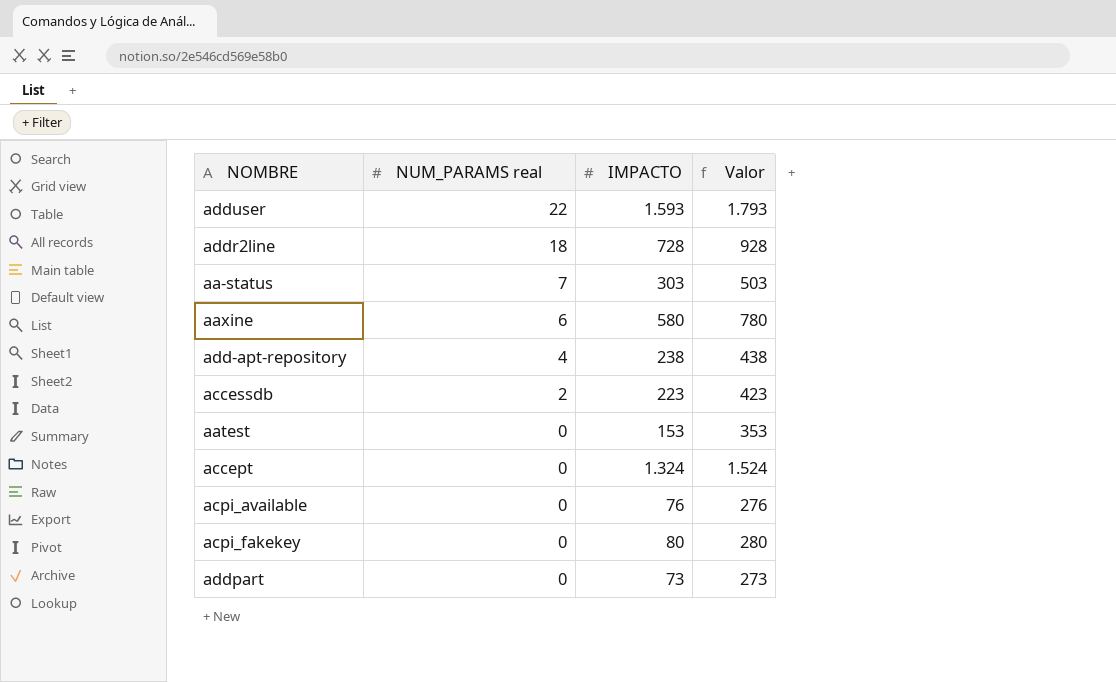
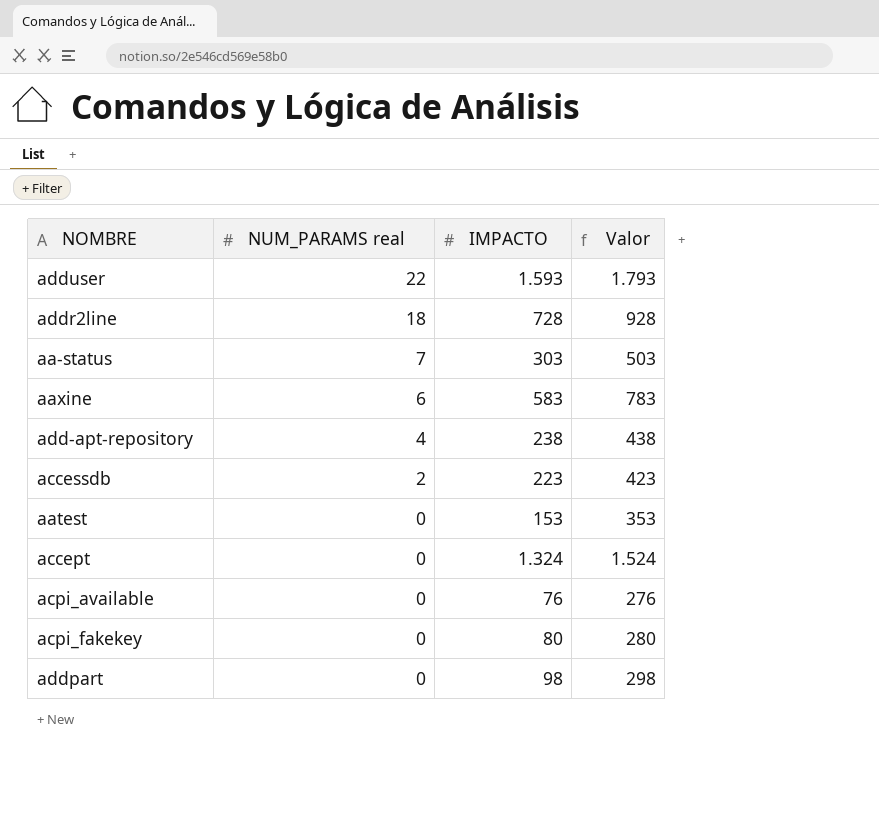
aaxine | IMPACTO: 580 -> 583
aaxine | Valor: 780 -> 783
addpart | IMPACTO: 73 -> 98
addpart | Valor: 273 -> 298

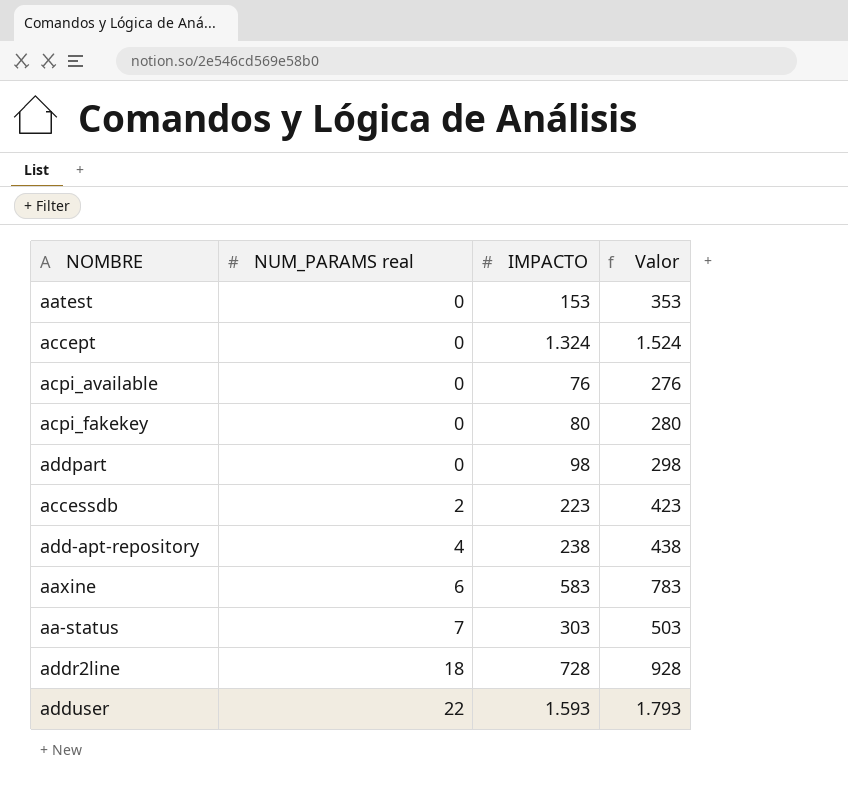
row order: NUM_PARAMS real descending -> NUM_PARAMS real ascending

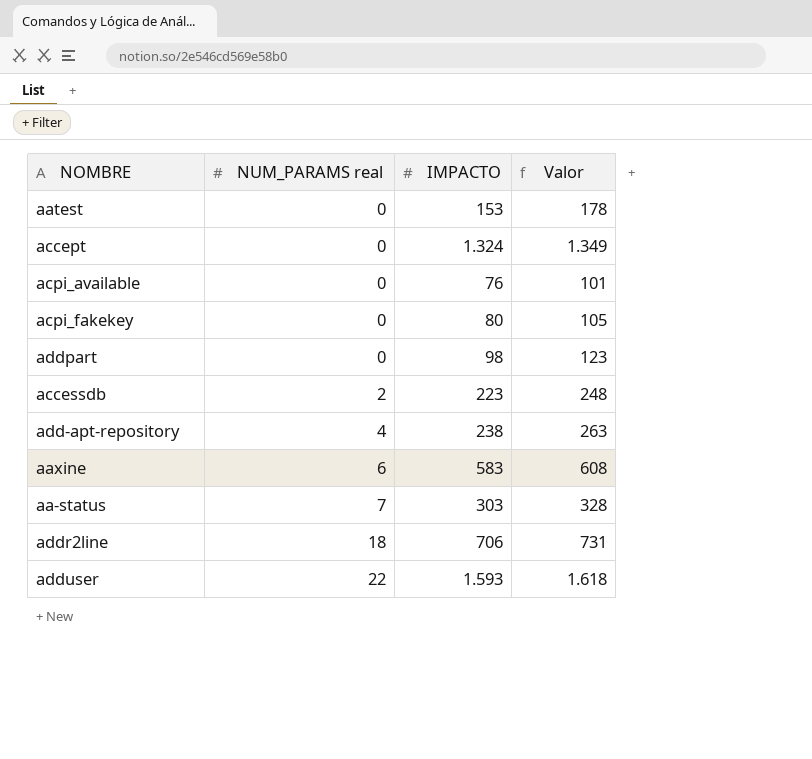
column Valor | formula: [IMPACTO] + 200 -> [IMPACTO] + 25
addr2line | IMPACTO: 728 -> 706

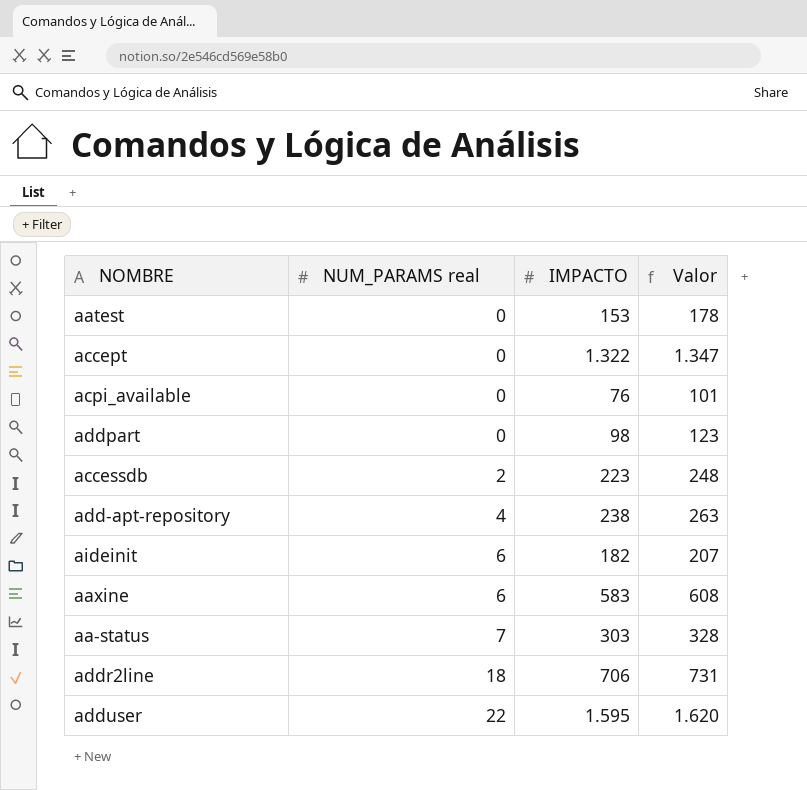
row acpi_fakekey: 0 | 80 | 105 -> none
accept | IMPACTO: 1.324 -> 1.322
accept | Valor: 1.349 -> 1.347
row aideinit: none -> 6 | 182 | 207
adduser | IMPACTO: 1.593 -> 1.595
adduser | Valor: 1.618 -> 1.620

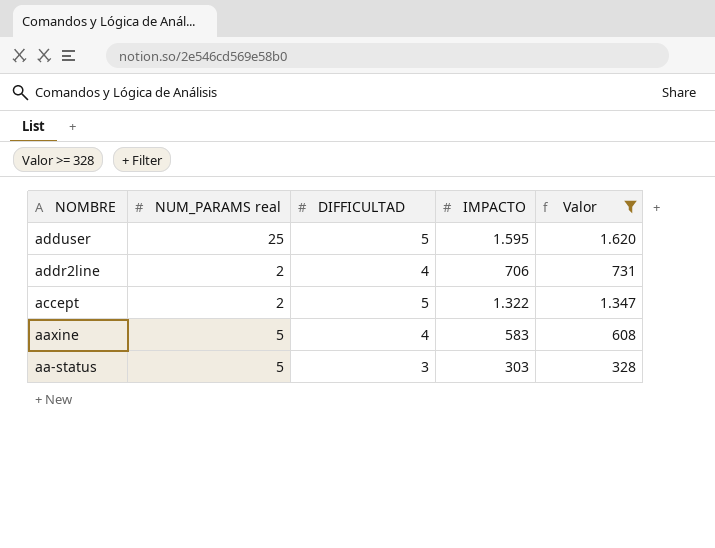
filter: none -> Valor >= 328
row order: NUM_PARAMS real ascending -> NOMBRE descending
column DIFFICULTAD | position: none -> 3
adduser | NUM_PARAMS real: 22 -> 25
addr2line | NUM_PARAMS real: 18 -> 2
accept | NUM_PARAMS real: 0 -> 2
aaxine | NUM_PARAMS real: 6 -> 5
aa-status | NUM_PARAMS real: 7 -> 5

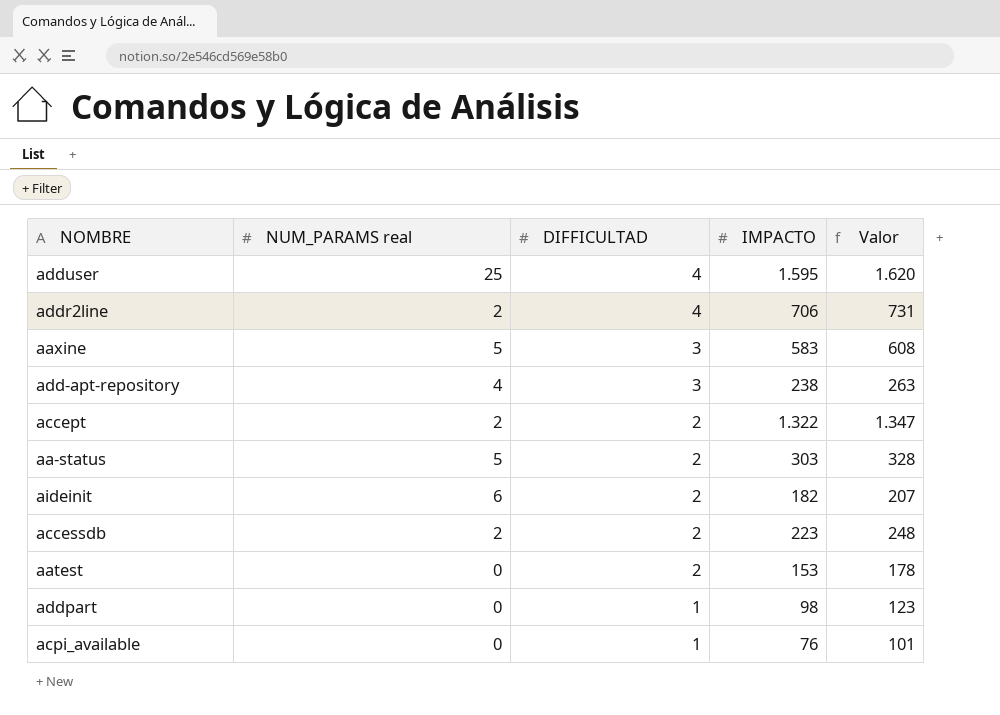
filter: Valor >= 328 -> none
row order: NOMBRE descending -> DIFFICULTAD descending
adduser | DIFFICULTAD: 5 -> 4
aaxine | DIFFICULTAD: 4 -> 3
accept | DIFFICULTAD: 5 -> 2
aa-status | DIFFICULTAD: 3 -> 2

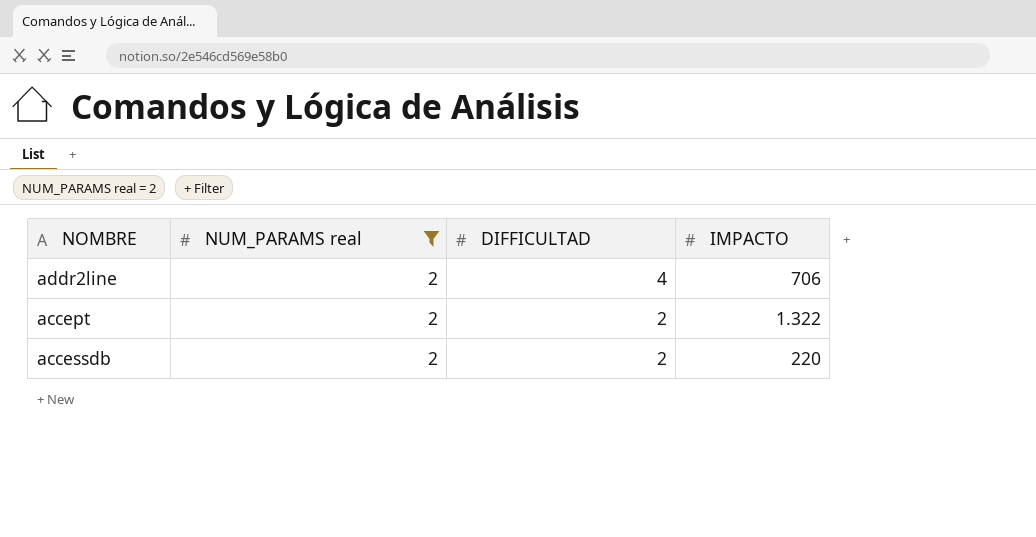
filter: none -> NUM_PARAMS real = 2
column Valor | formula: [IMPACTO] + 25 -> none
accessdb | IMPACTO: 223 -> 220

